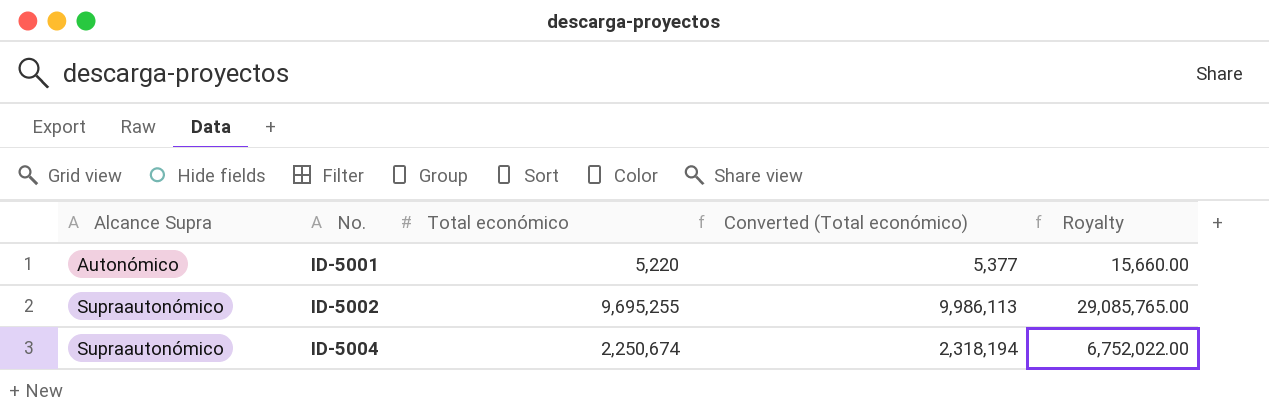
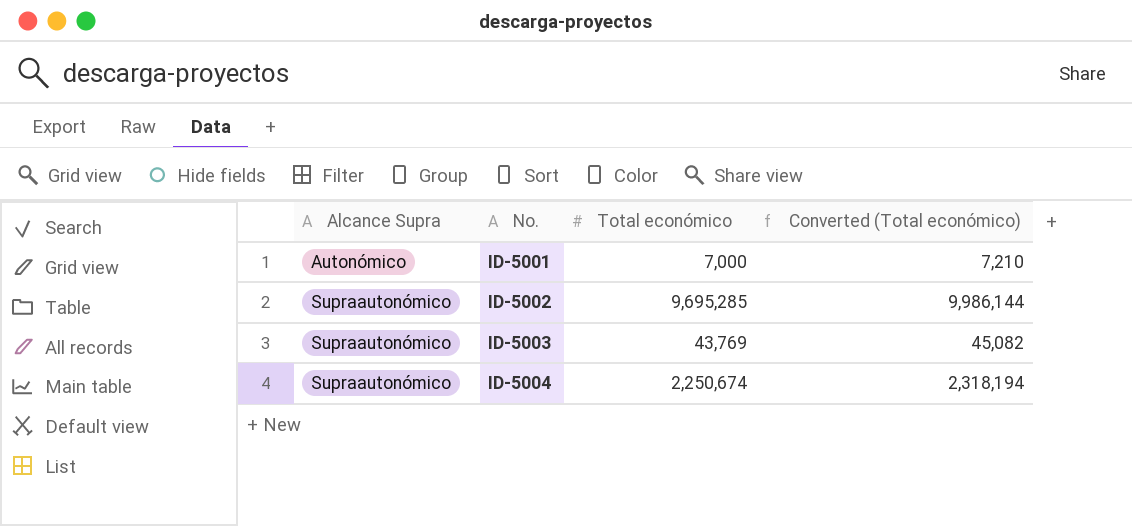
column Royalty | formula: [Total económico] * 3 -> none
ID-5001 | Total económico: 5,220 -> 7,000
ID-5001 | Converted (Total económico): 5,377 -> 7,210
ID-5002 | Total económico: 9,695,255 -> 9,695,285
ID-5002 | Converted (Total económico): 9,986,113 -> 9,986,144
row ID-5003: none -> Supraautonómico | 43,769 | 45,082

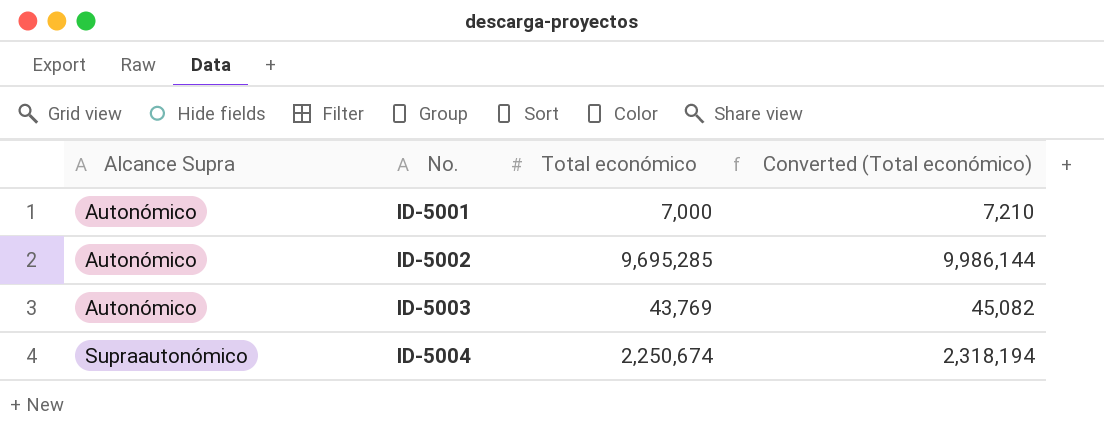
ID-5002 | Alcance Supra: Supraautonómico -> Autonómico
ID-5003 | Alcance Supra: Supraautonómico -> Autonómico

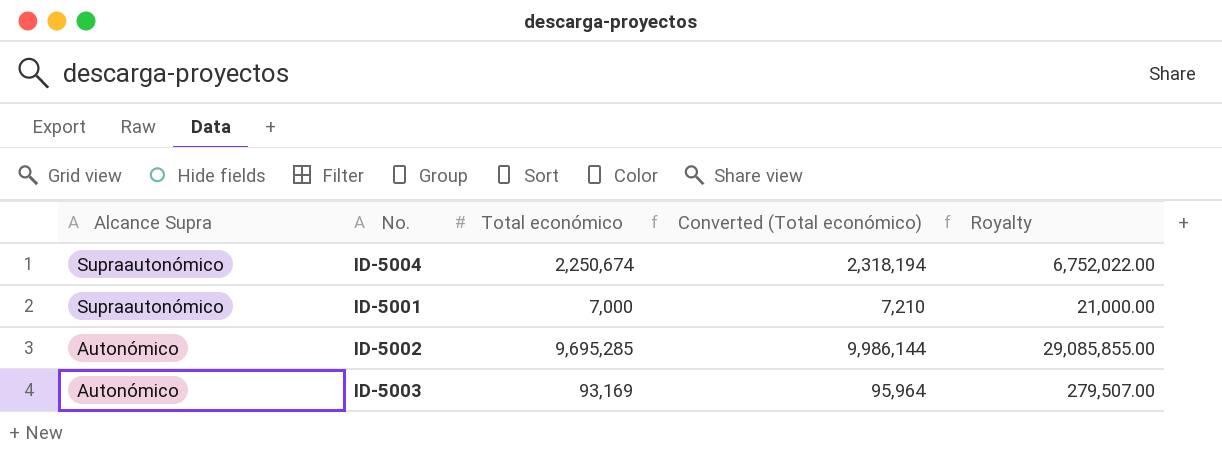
row order: Alcance Supra ascending -> Alcance Supra descending
column Royalty | formula: none -> [Total económico] * 3
ID-5001 | Alcance Supra: Autonómico -> Supraautonómico
ID-5003 | Total económico: 43,769 -> 93,169
ID-5003 | Converted (Total económico): 45,082 -> 95,964

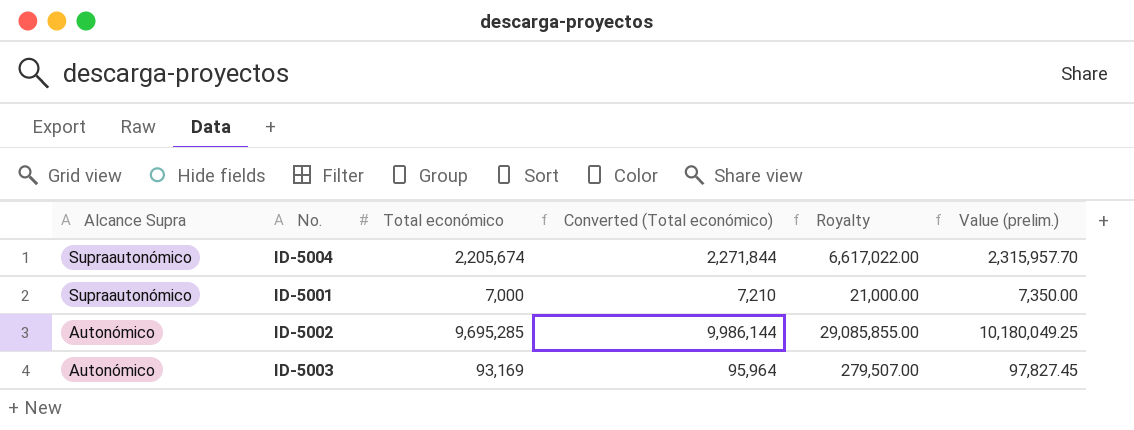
column Value (prelim.) | formula: none -> [Total económico] * 1.05
ID-5004 | Total económico: 2,250,674 -> 2,205,674
ID-5004 | Converted (Total económico): 2,318,194 -> 2,271,844
ID-5004 | Royalty: 6,752,022.00 -> 6,617,022.00

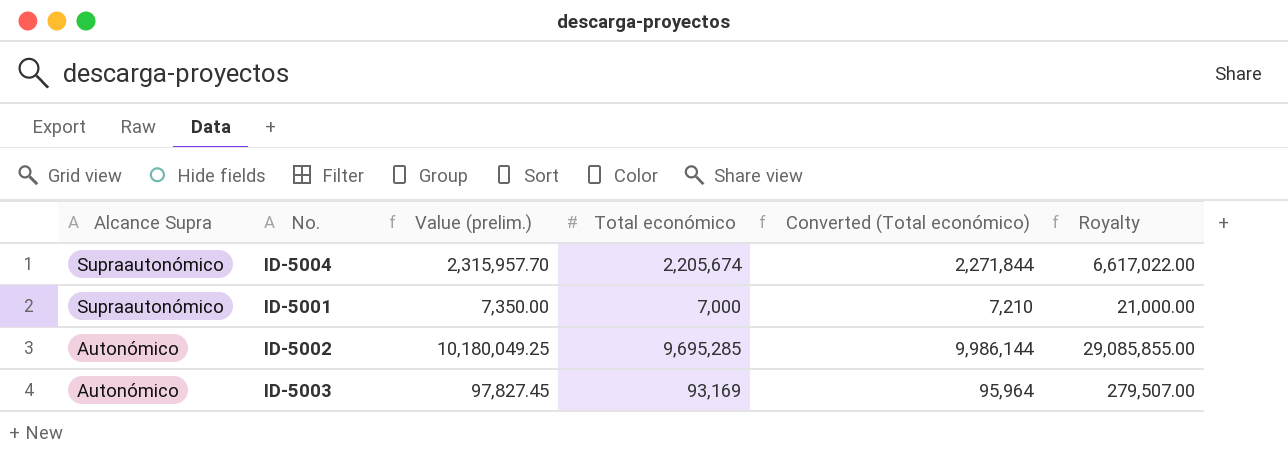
column Value (prelim.) | position: 6 -> 3

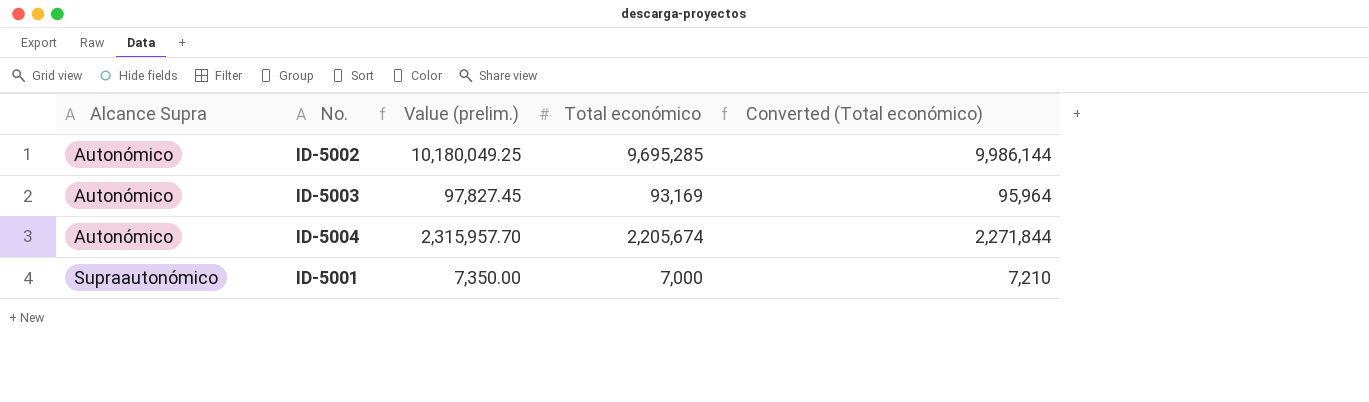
row order: Alcance Supra descending -> Alcance Supra ascending
column Royalty | formula: [Total económico] * 3 -> none
ID-5004 | Alcance Supra: Supraautonómico -> Autonómico

